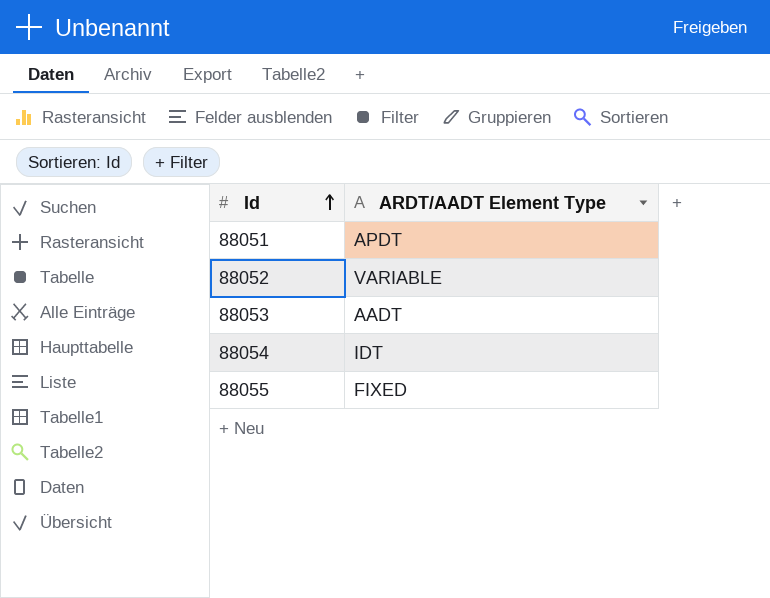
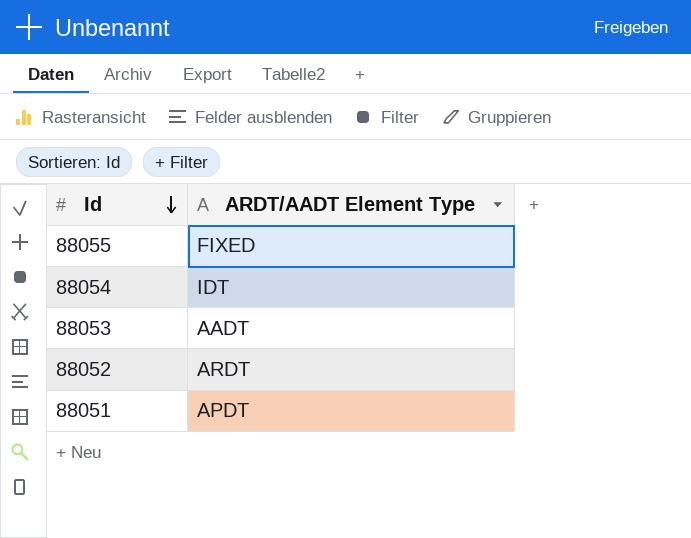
row order: Id ascending -> Id descending
88052 | ARDT/AADT Element Type: VARIABLE -> ARDT

